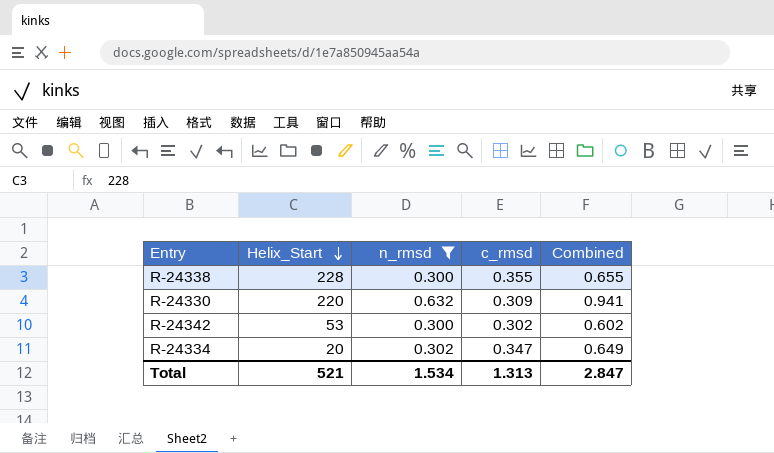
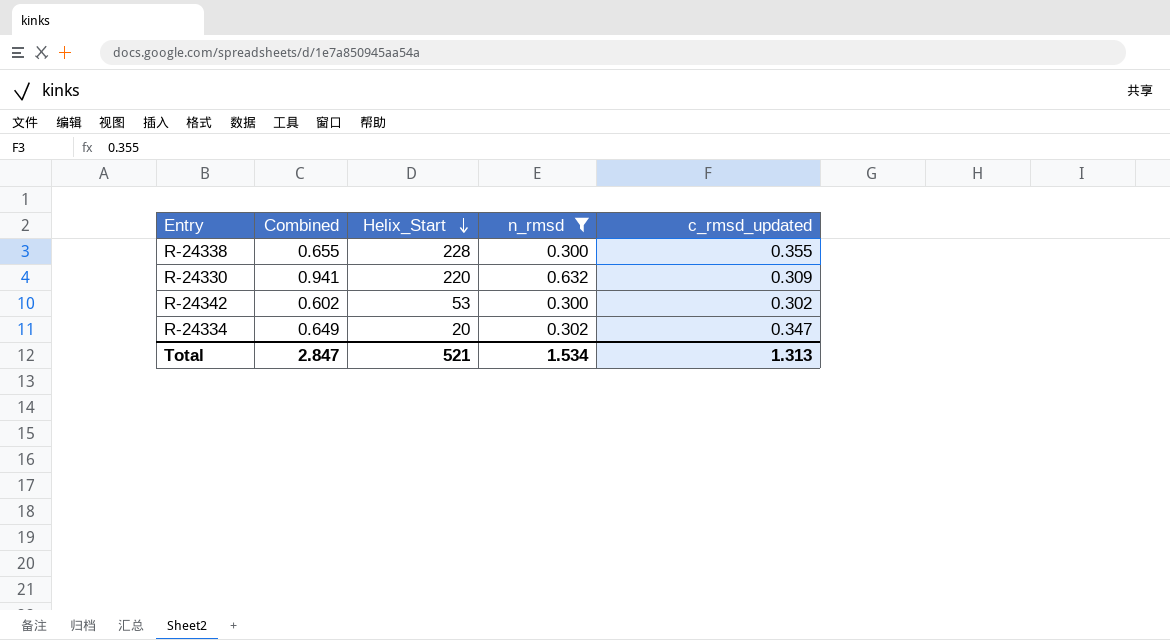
column Combined | position: 5 -> 2
column name: c_rmsd -> c_rmsd_updated

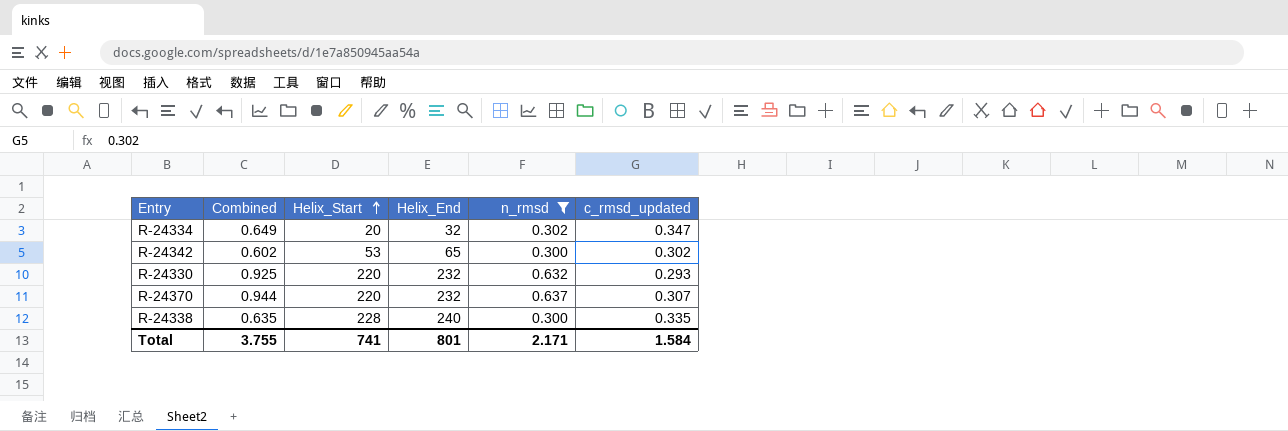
row order: Helix_Start descending -> Helix_Start ascending
column Helix_End | position: none -> 4
R-24330 | Combined: 0.941 -> 0.925
R-24330 | c_rmsd_updated: 0.309 -> 0.293
row R-24370: none -> 0.944 | 220 | 232 | 0.637 | 0.307
R-24338 | Combined: 0.655 -> 0.635
R-24338 | c_rmsd_updated: 0.355 -> 0.335
Total | Combined: 2.847 -> 3.755
Total | Helix_Start: 521 -> 741
Total | n_rmsd: 1.534 -> 2.171
Total | c_rmsd_updated: 1.313 -> 1.584

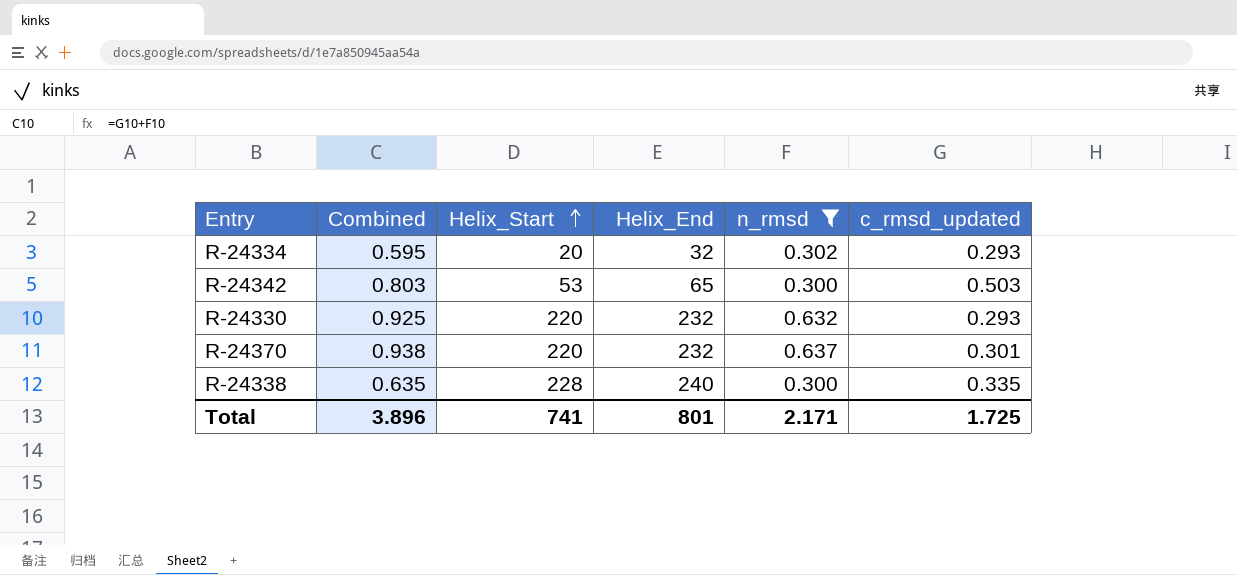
R-24334 | Combined: 0.649 -> 0.595
R-24334 | c_rmsd_updated: 0.347 -> 0.293
R-24342 | Combined: 0.602 -> 0.803
R-24342 | c_rmsd_updated: 0.302 -> 0.503
R-24370 | Combined: 0.944 -> 0.938
R-24370 | c_rmsd_updated: 0.307 -> 0.301
Total | Combined: 3.755 -> 3.896
Total | c_rmsd_updated: 1.584 -> 1.725

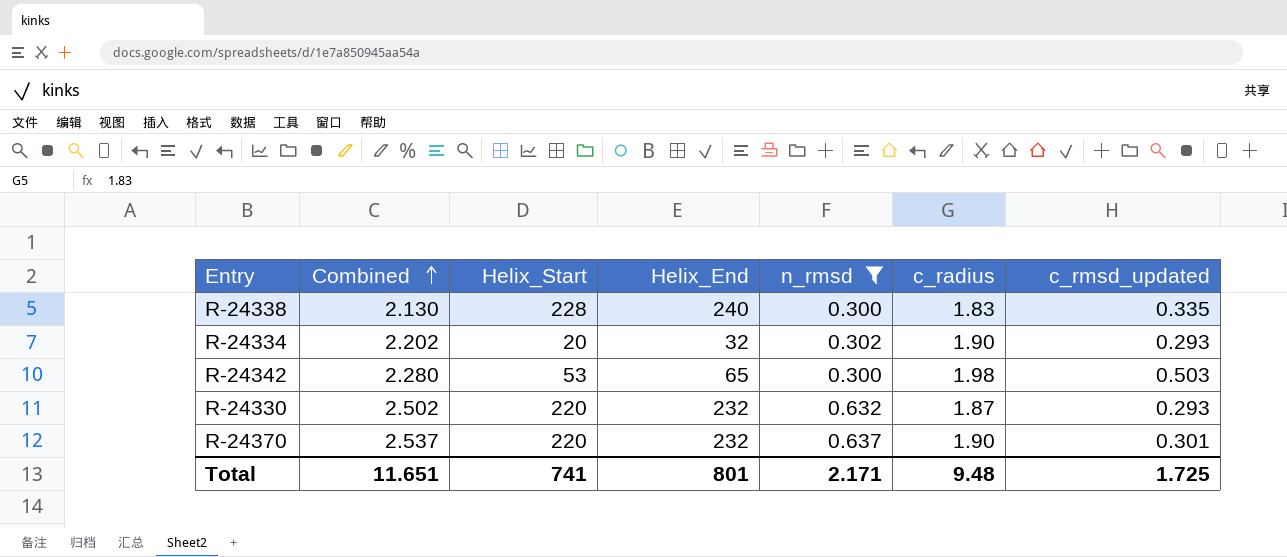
row order: Helix_Start ascending -> Combined ascending
column Combined | formula: [n_rmsd] + [c_rmsd_updated] -> [n_rmsd] + [c_radius]
column c_radius | position: none -> 6
Total | Combined: 3.896 -> 11.651

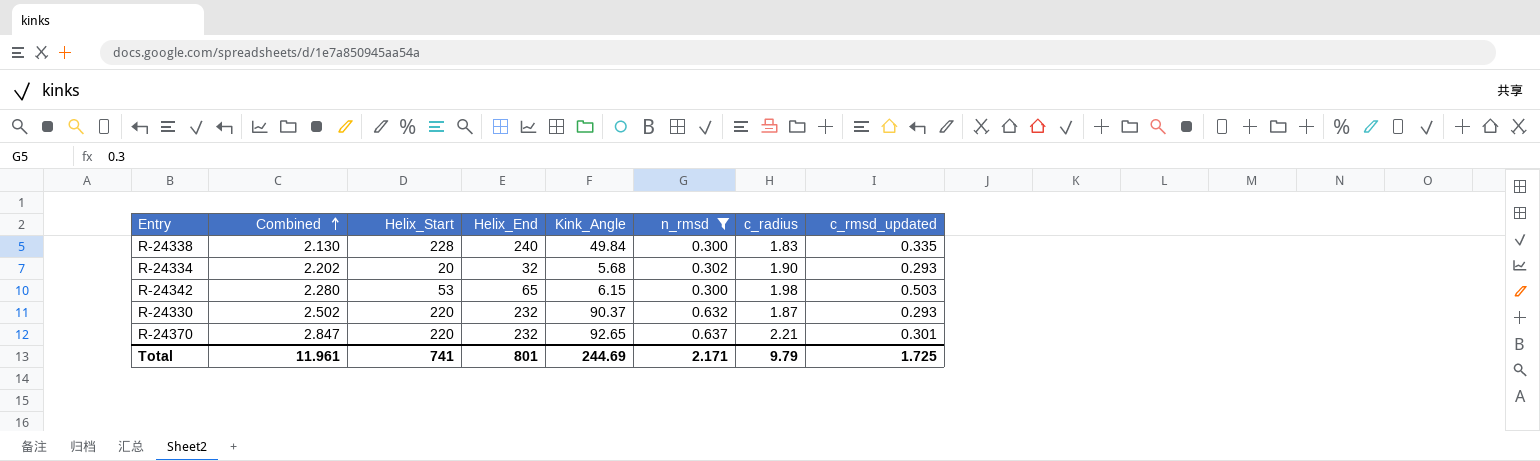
column Kink_Angle | position: none -> 5
R-24370 | Combined: 2.537 -> 2.847
R-24370 | c_radius: 1.90 -> 2.21
Total | Combined: 11.651 -> 11.961
Total | c_radius: 9.48 -> 9.79

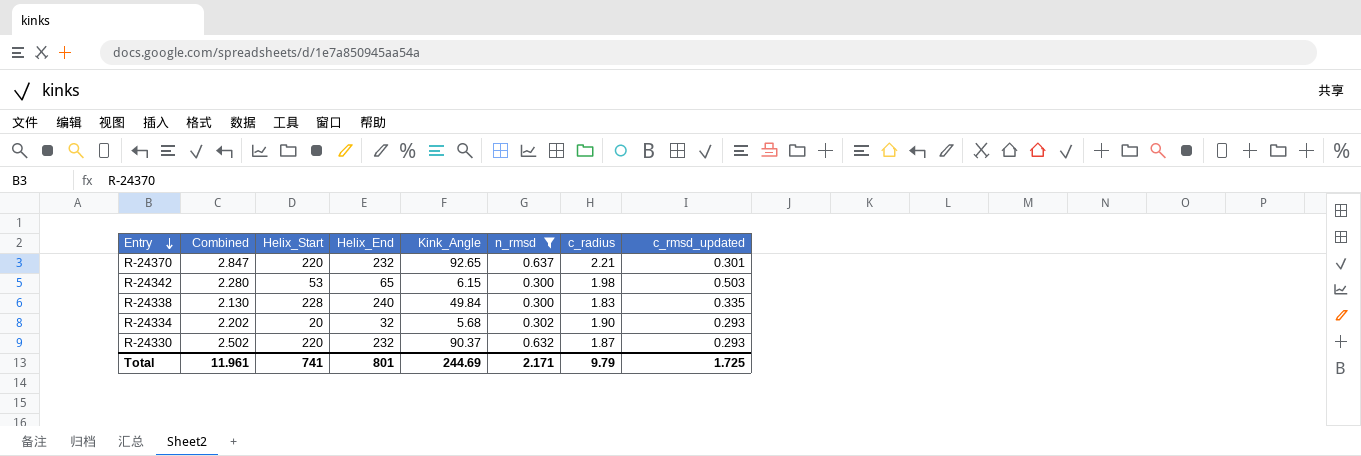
row order: Combined ascending -> Entry descending

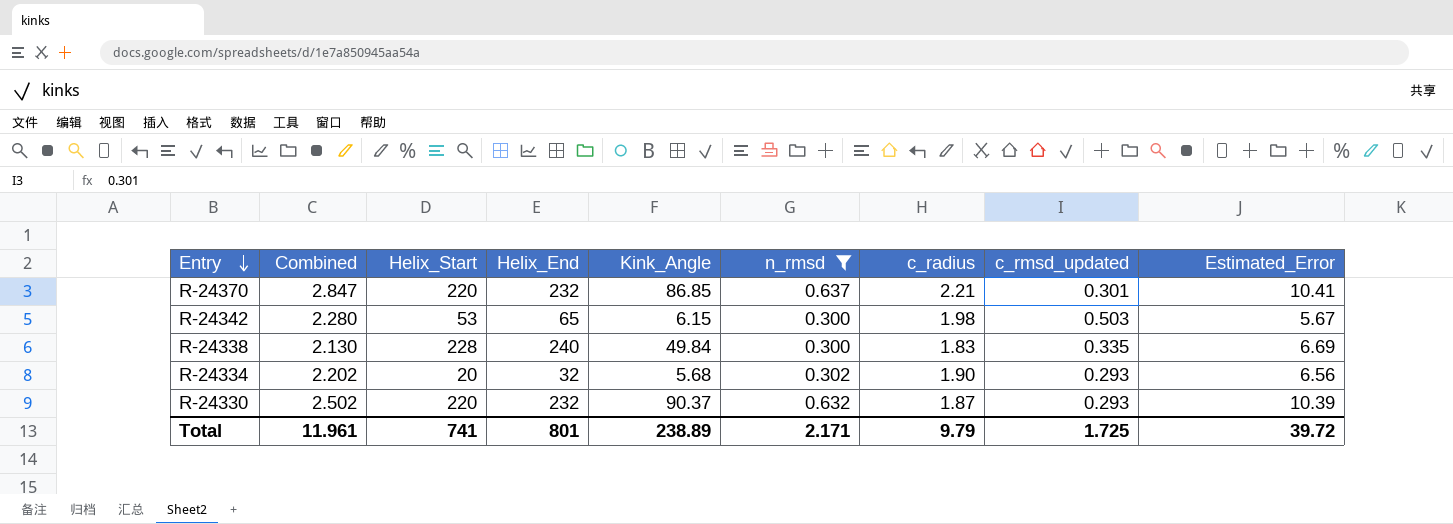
column Estimated_Error | position: none -> 9
R-24370 | Kink_Angle: 92.65 -> 86.85
Total | Kink_Angle: 244.69 -> 238.89

